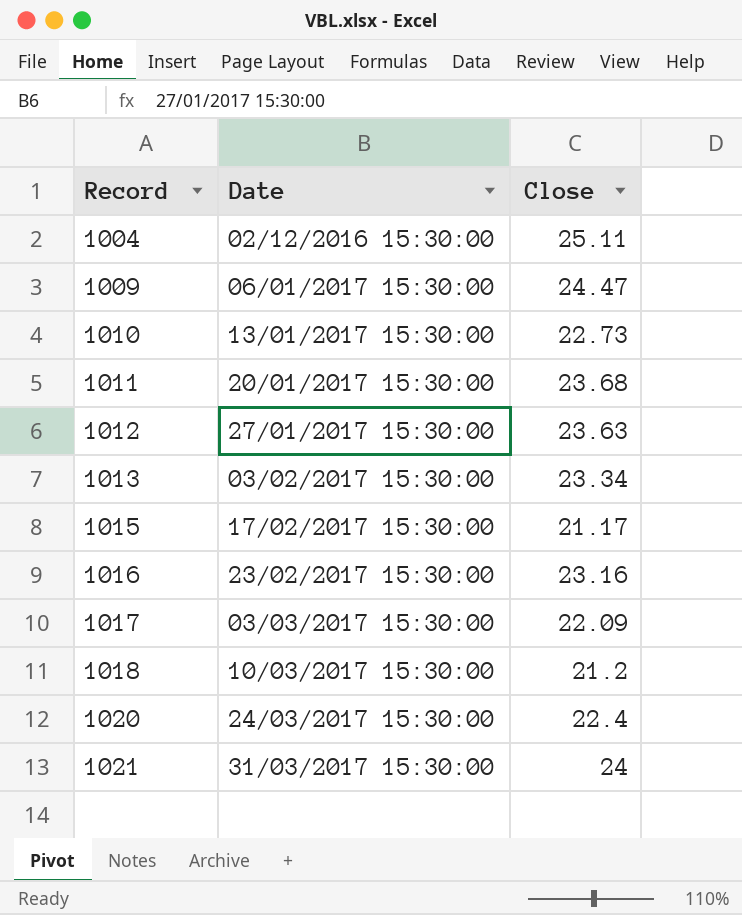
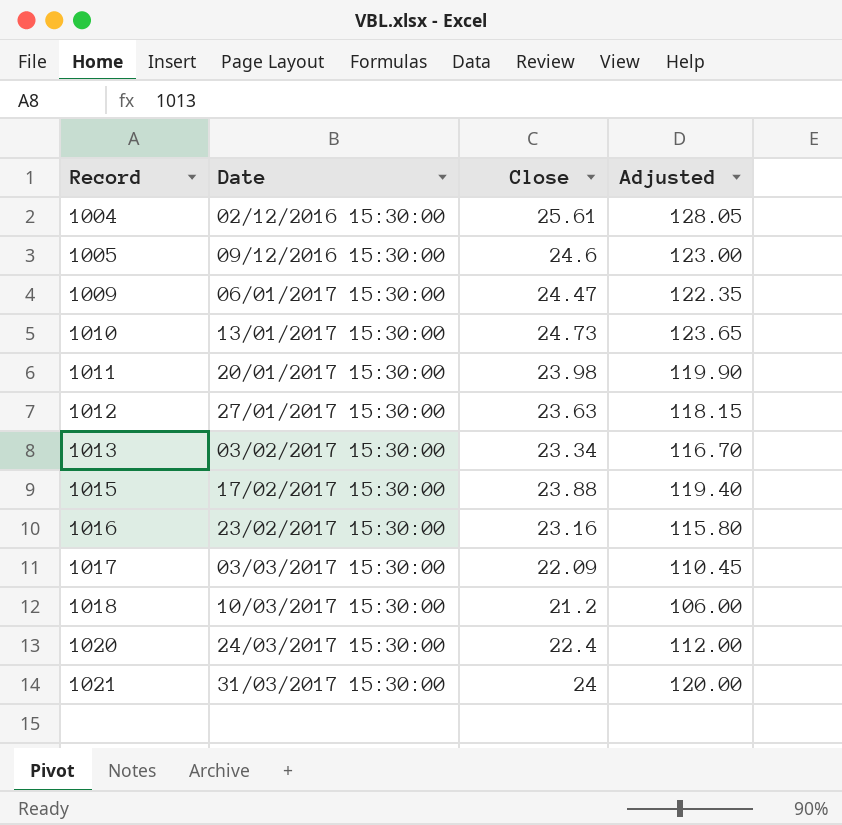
column Adjusted | formula: none -> [Close] * 5
1004 | Close: 25.11 -> 25.61
row 1005: none -> 09/12/2016 15:30:00 | 24.6 | 123.00
1010 | Close: 22.73 -> 24.73
1011 | Close: 23.68 -> 23.98
1015 | Close: 21.17 -> 23.88

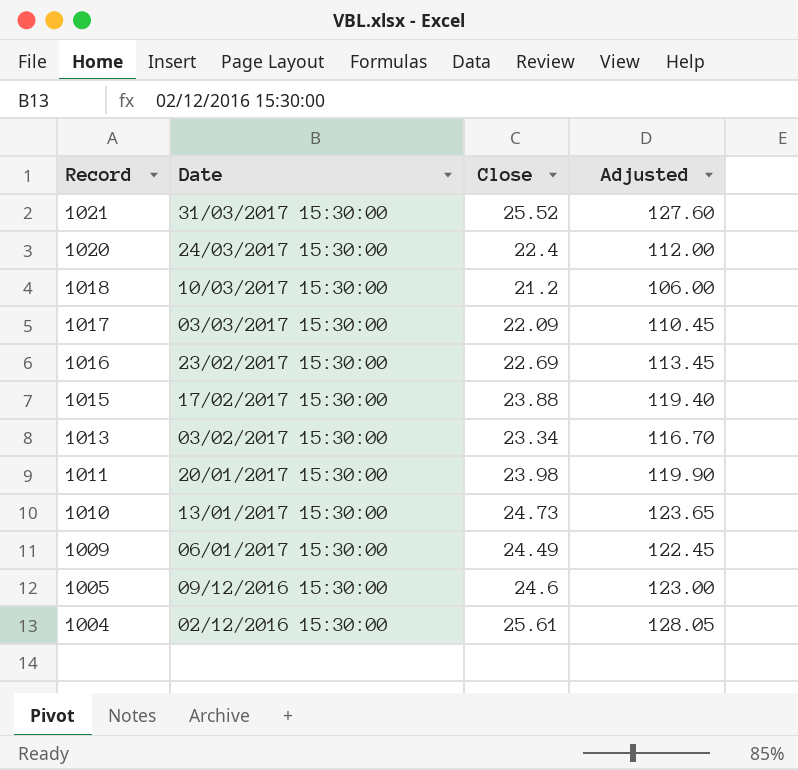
row order: Record ascending -> Record descending
row 1012: 27/01/2017 15:30:00 | 23.63 | 118.15 -> none
1021 | Close: 24 -> 25.52
1021 | Adjusted: 120.00 -> 127.60
1016 | Close: 23.16 -> 22.69
1016 | Adjusted: 115.80 -> 113.45
1009 | Close: 24.47 -> 24.49
1009 | Adjusted: 122.35 -> 122.45

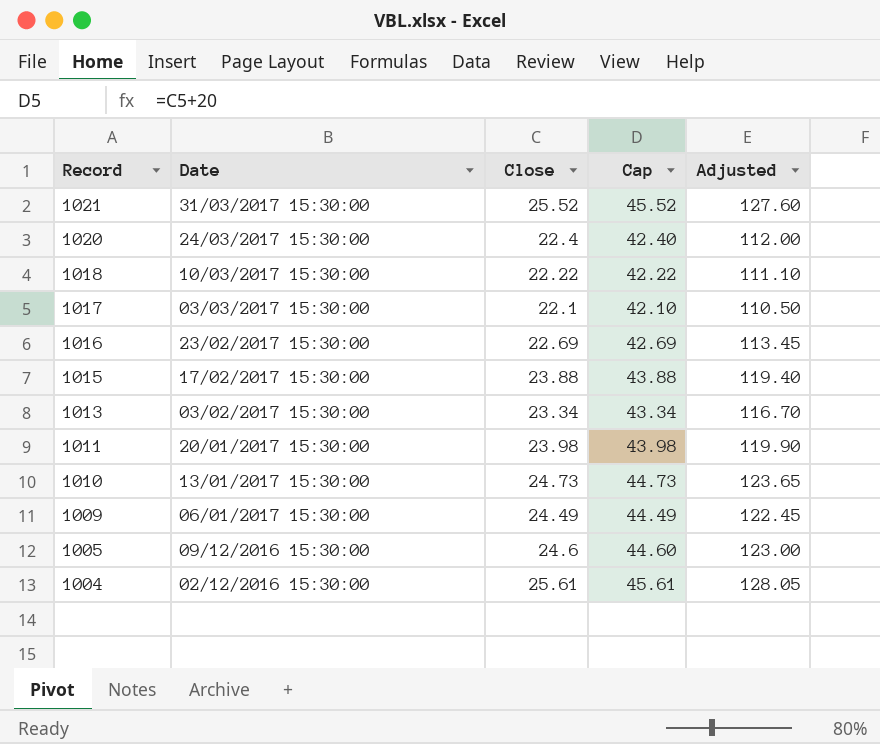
column Cap | formula: none -> [Close] + 20
1018 | Close: 21.2 -> 22.22
1018 | Adjusted: 106.00 -> 111.10
1017 | Close: 22.09 -> 22.1
1017 | Adjusted: 110.45 -> 110.50

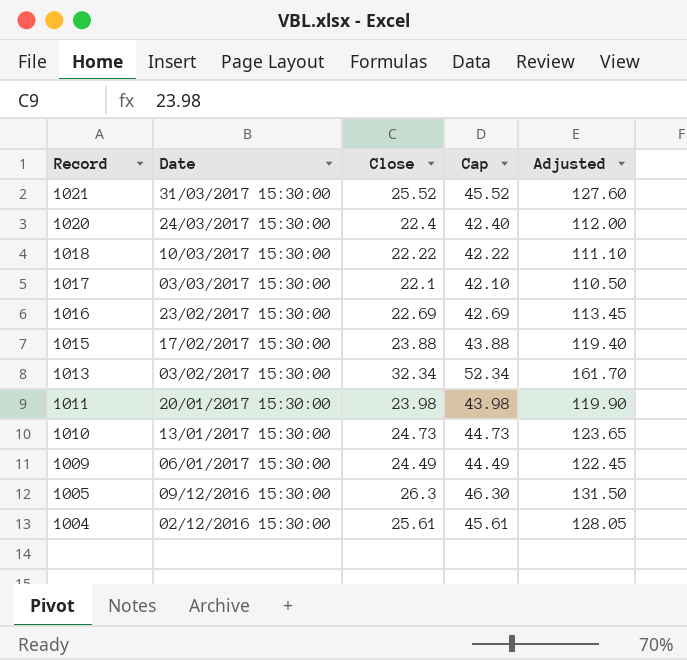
1013 | Close: 23.34 -> 32.34
1013 | Cap: 43.34 -> 52.34
1013 | Adjusted: 116.70 -> 161.70
1005 | Close: 24.6 -> 26.3
1005 | Cap: 44.60 -> 46.30
1005 | Adjusted: 123.00 -> 131.50

